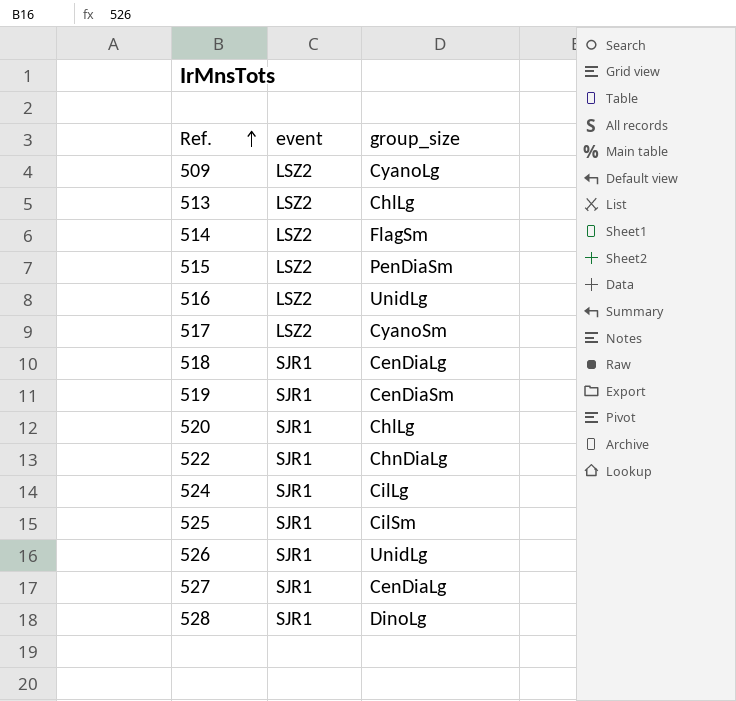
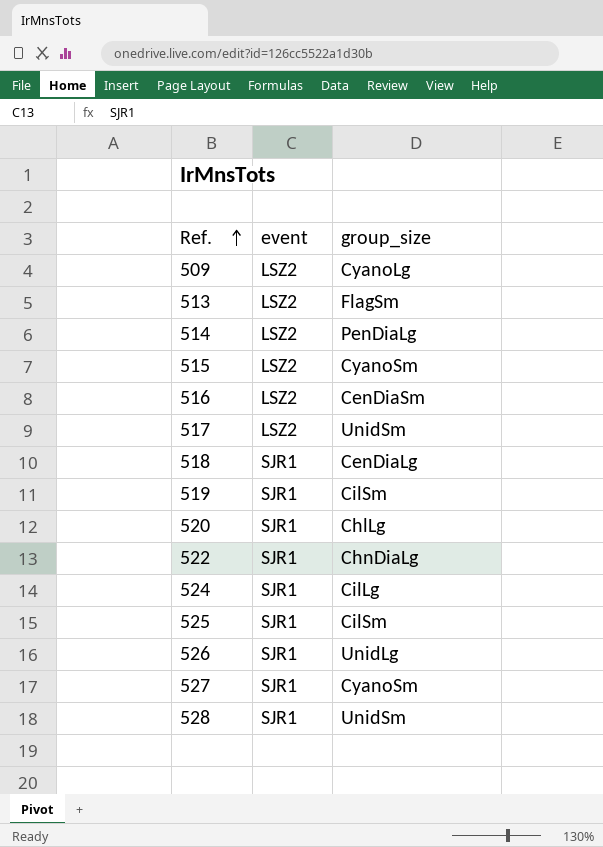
513 | group_size: ChlLg -> FlagSm
514 | group_size: FlagSm -> PenDiaLg
515 | group_size: PenDiaSm -> CyanoSm
516 | group_size: UnidLg -> CenDiaSm
517 | group_size: CyanoSm -> UnidSm
519 | group_size: CenDiaSm -> CilSm
527 | group_size: CenDiaLg -> CyanoSm
528 | group_size: DinoLg -> UnidSm

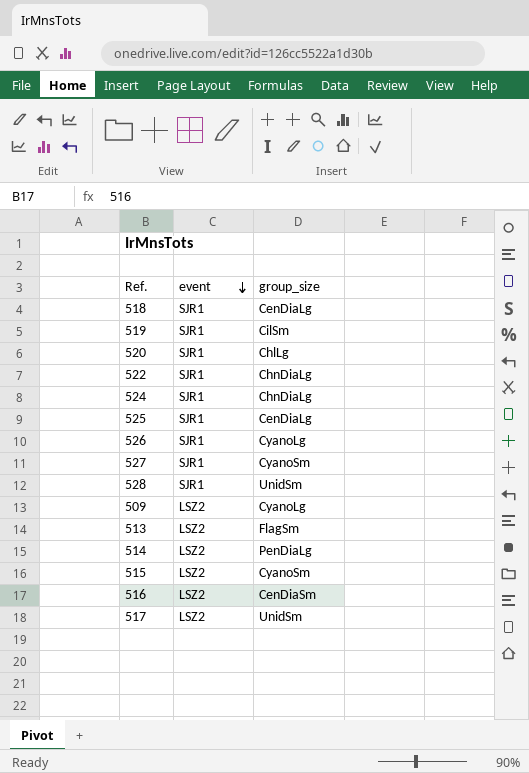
row order: Ref. ascending -> event descending
524 | group_size: CilLg -> ChnDiaLg
525 | group_size: CilSm -> CenDiaLg
526 | group_size: UnidLg -> CyanoLg

